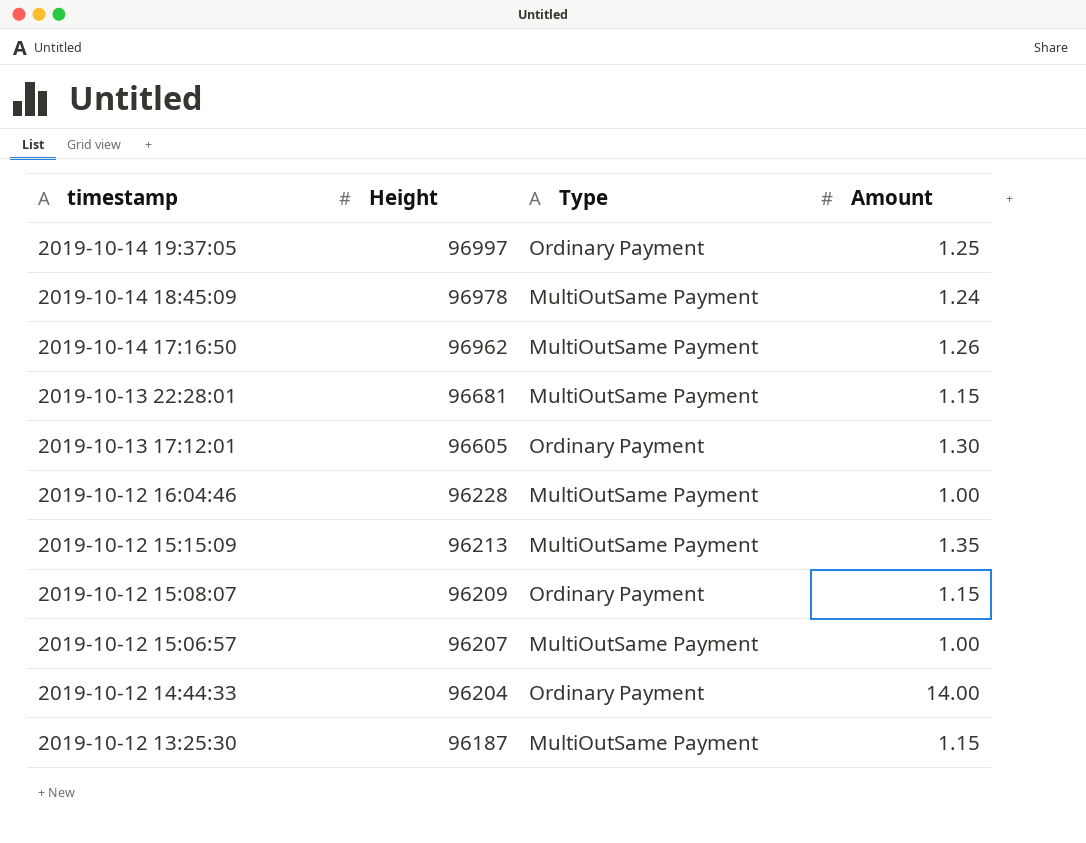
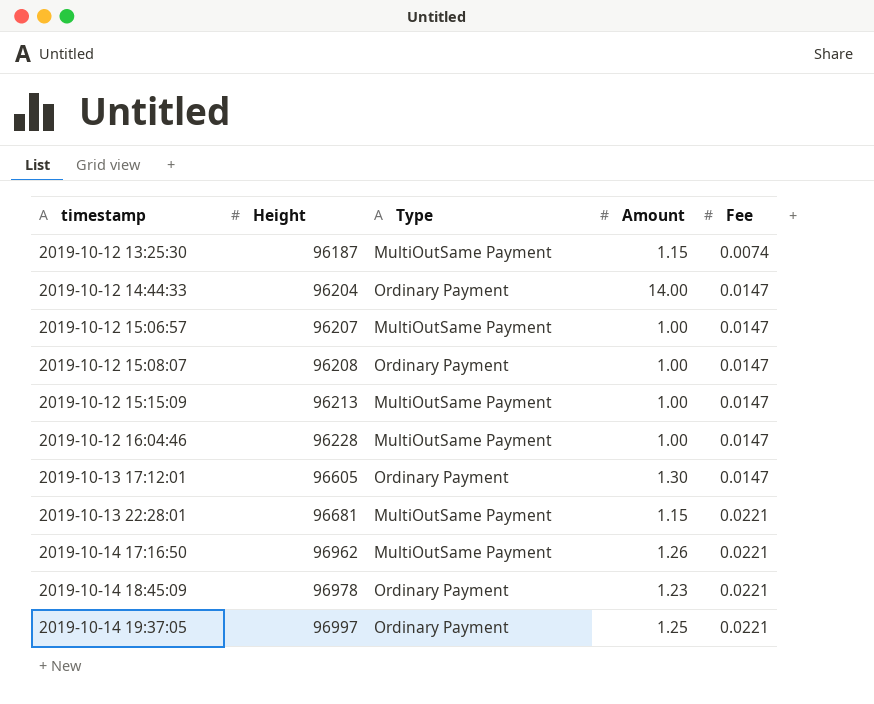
row order: timestamp descending -> timestamp ascending
column Fee | position: none -> 5
2019-10-12 15:08:07 | Height: 96209 -> 96208
2019-10-12 15:08:07 | Amount: 1.15 -> 1.00
2019-10-12 15:15:09 | Amount: 1.35 -> 1.00
2019-10-14 18:45:09 | Type: MultiOutSame Payment -> Ordinary Payment
2019-10-14 18:45:09 | Amount: 1.24 -> 1.23

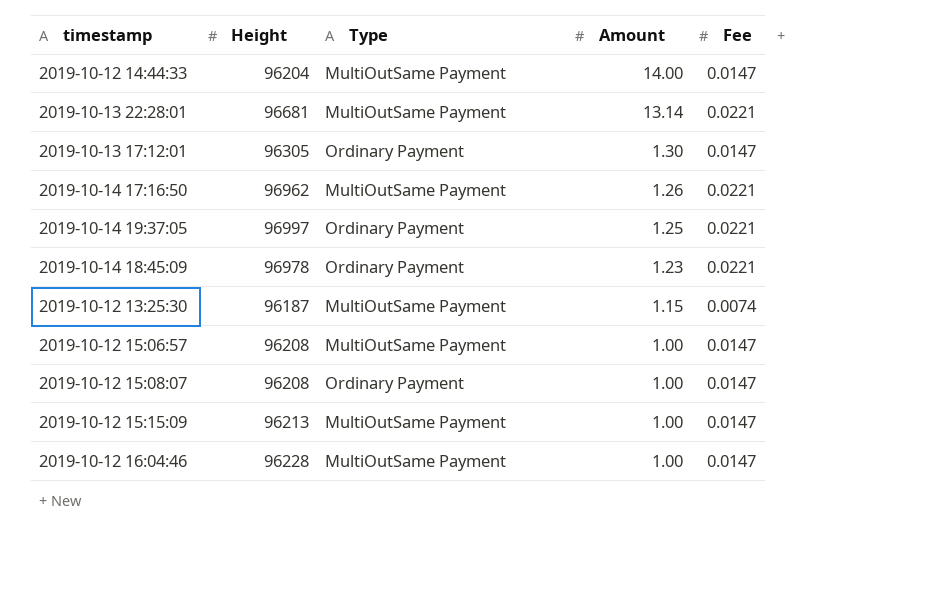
row order: timestamp ascending -> Amount descending
2019-10-12 14:44:33 | Type: Ordinary Payment -> MultiOutSame Payment
2019-10-13 22:28:01 | Amount: 1.15 -> 13.14
2019-10-13 17:12:01 | Height: 96605 -> 96305
2019-10-12 15:06:57 | Height: 96207 -> 96208

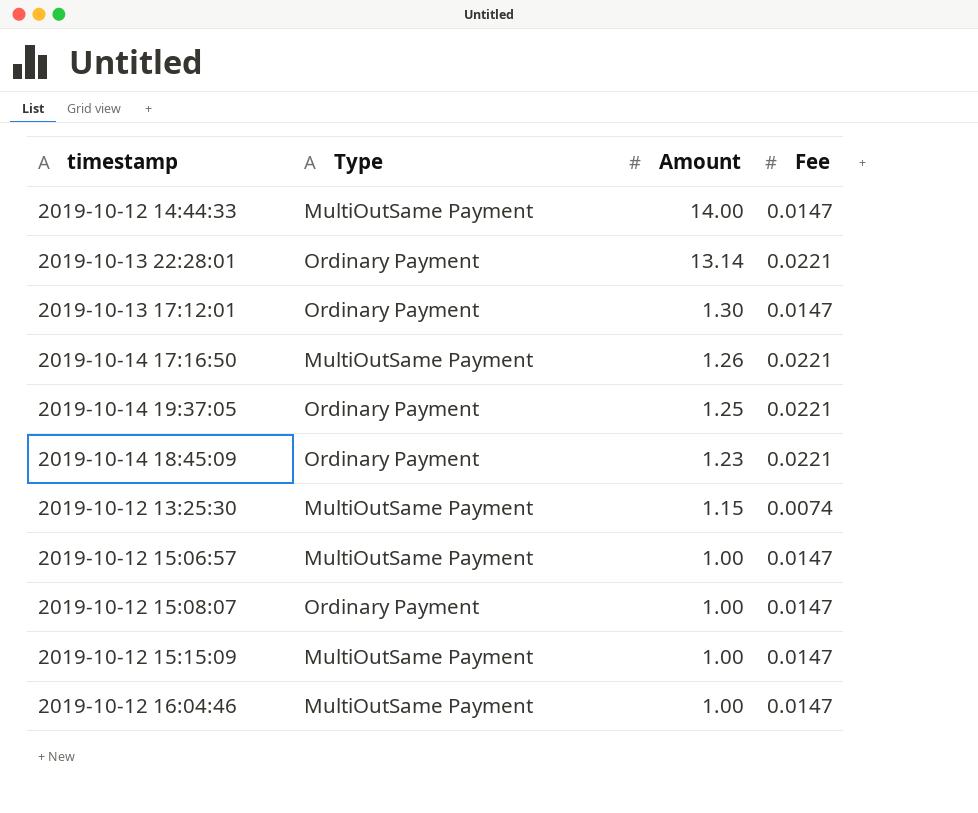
column Height | position: 2 -> none
2019-10-13 22:28:01 | Type: MultiOutSame Payment -> Ordinary Payment

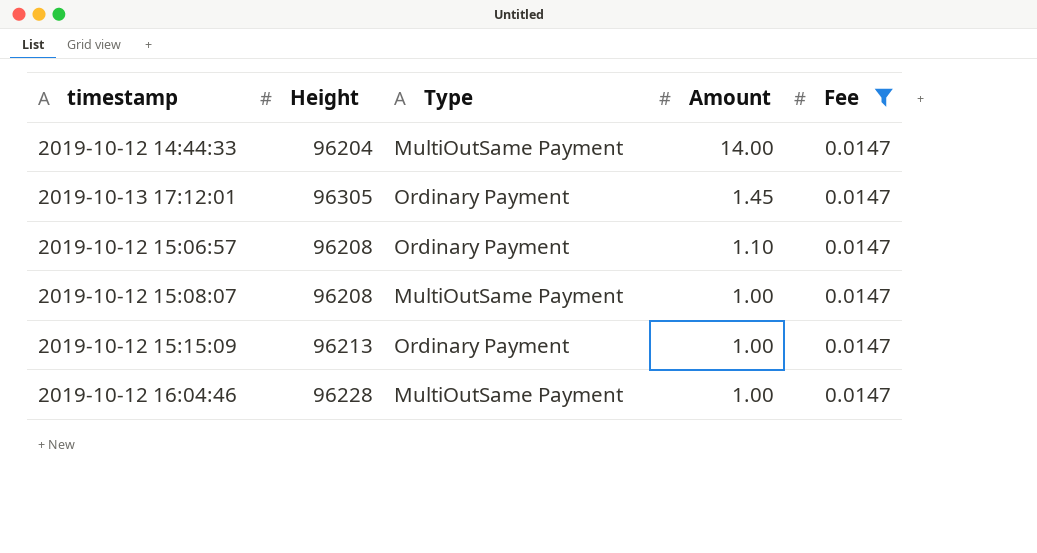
filter: none -> Fee = 0.0147
column Height | position: none -> 2
2019-10-13 17:12:01 | Amount: 1.30 -> 1.45
2019-10-12 15:06:57 | Type: MultiOutSame Payment -> Ordinary Payment
2019-10-12 15:06:57 | Amount: 1.00 -> 1.10
2019-10-12 15:08:07 | Type: Ordinary Payment -> MultiOutSame Payment
2019-10-12 15:15:09 | Type: MultiOutSame Payment -> Ordinary Payment

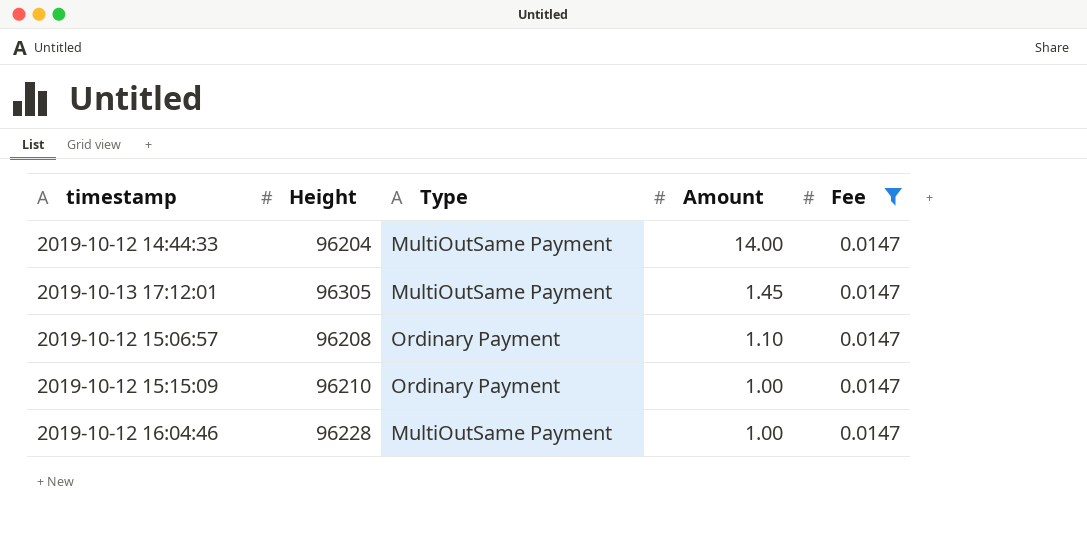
row 2019-10-12 15:08:07: 96208 | MultiOutSame Payment | 1.00 | 0.0147 -> none
2019-10-13 17:12:01 | Type: Ordinary Payment -> MultiOutSame Payment
2019-10-12 15:15:09 | Height: 96213 -> 96210

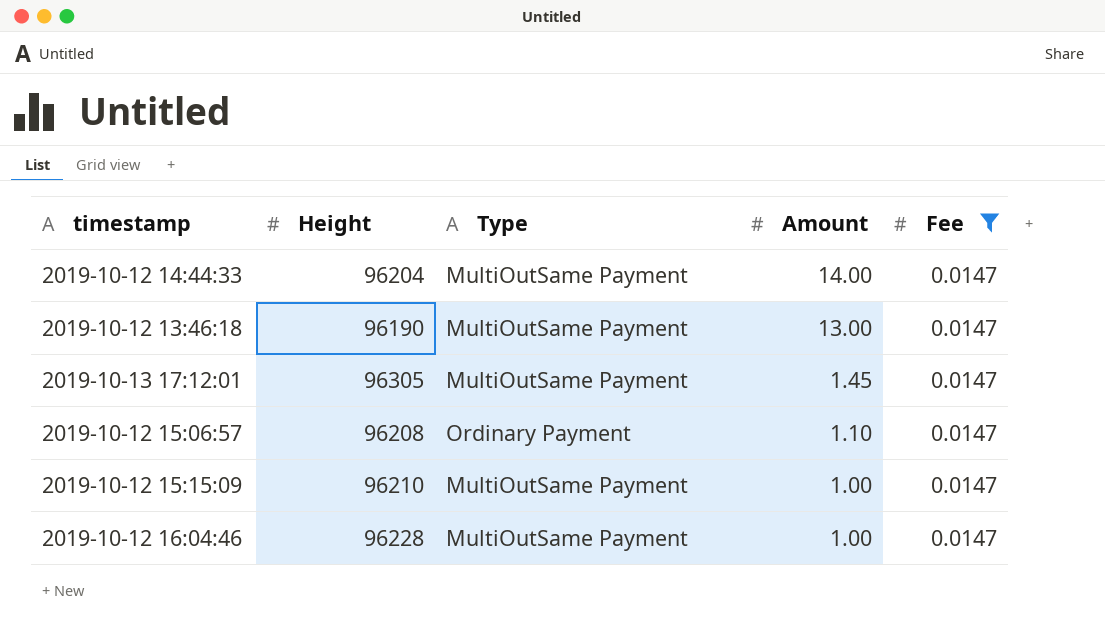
row 2019-10-12 13:46:18: none -> 96190 | MultiOutSame Payment | 13.00 | 0.0147
2019-10-12 15:15:09 | Type: Ordinary Payment -> MultiOutSame Payment

